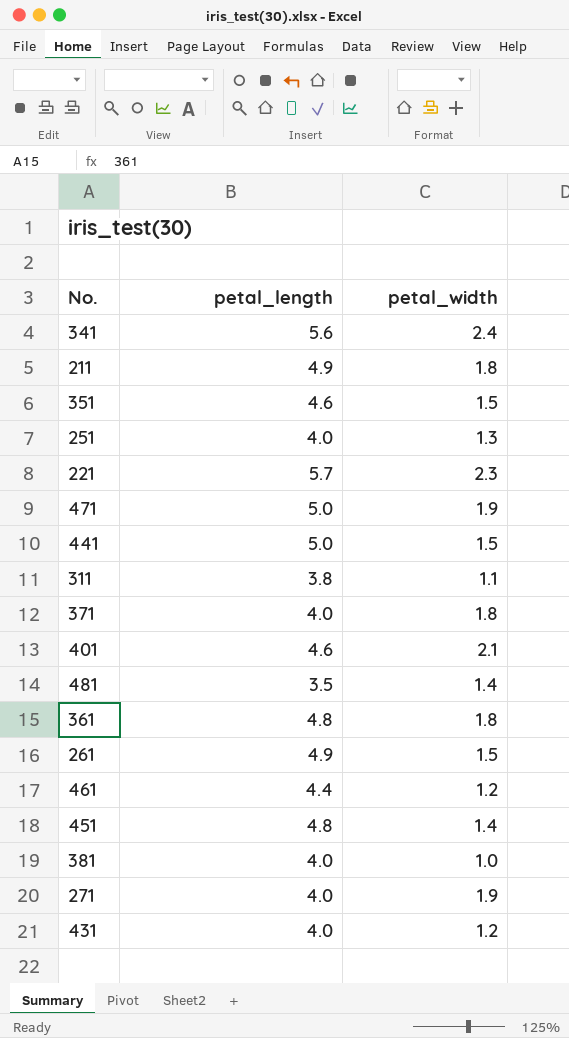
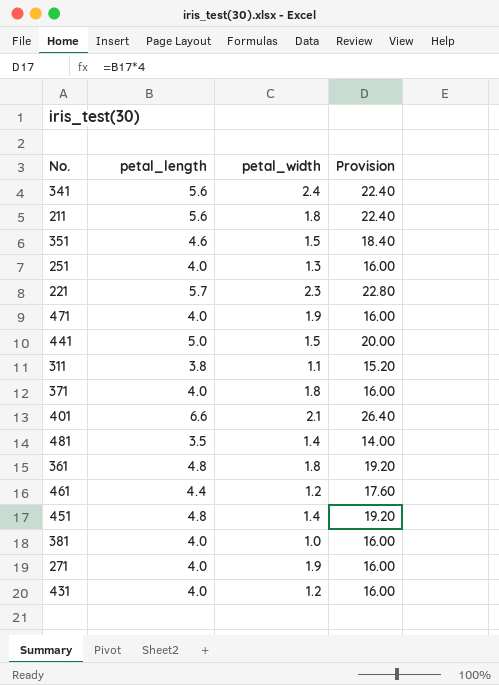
column Provision | formula: none -> [petal_length] * 4
row 261: 4.9 | 1.5 -> none
211 | petal_length: 4.9 -> 5.6
471 | petal_length: 5.0 -> 4.0
401 | petal_length: 4.6 -> 6.6

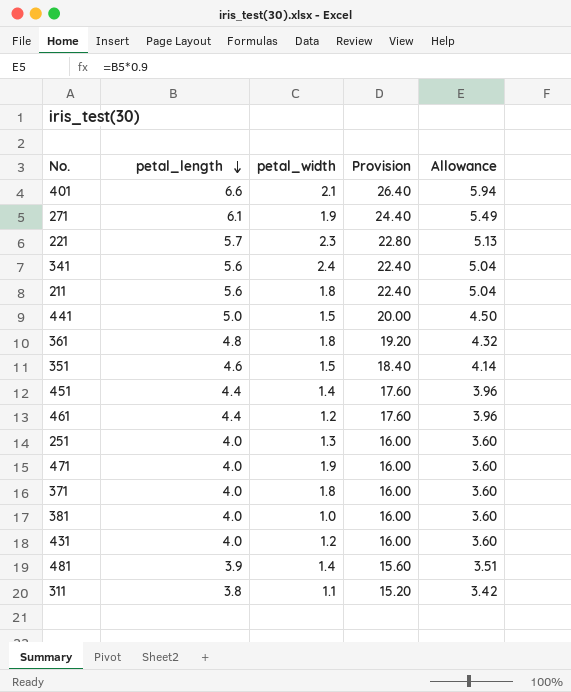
row order: none -> petal_length descending
column Allowance | formula: none -> [petal_length] * 0.9
271 | petal_length: 4.0 -> 6.1
271 | Provision: 16.00 -> 24.40
451 | petal_length: 4.8 -> 4.4
451 | Provision: 19.20 -> 17.60
481 | petal_length: 3.5 -> 3.9
481 | Provision: 14.00 -> 15.60

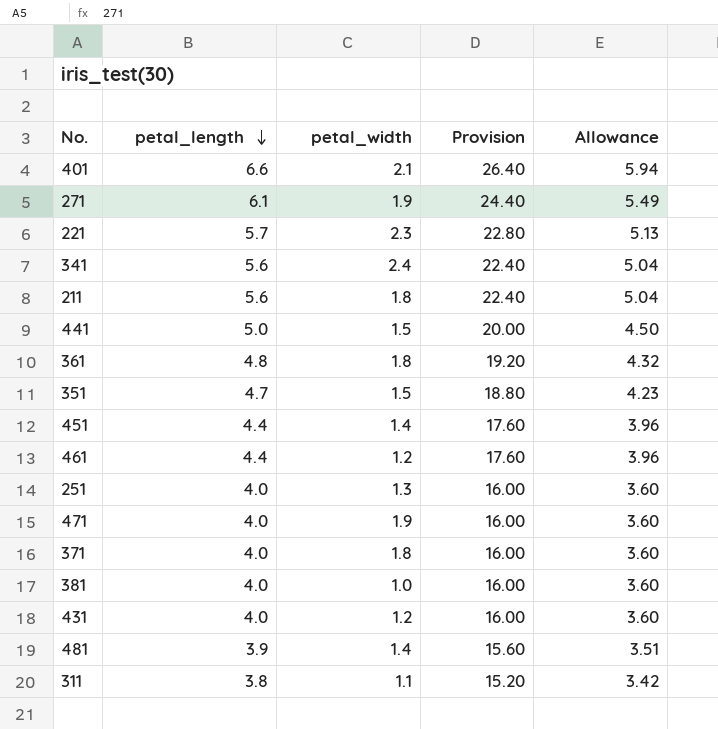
351 | petal_length: 4.6 -> 4.7
351 | Provision: 18.40 -> 18.80
351 | Allowance: 4.14 -> 4.23

